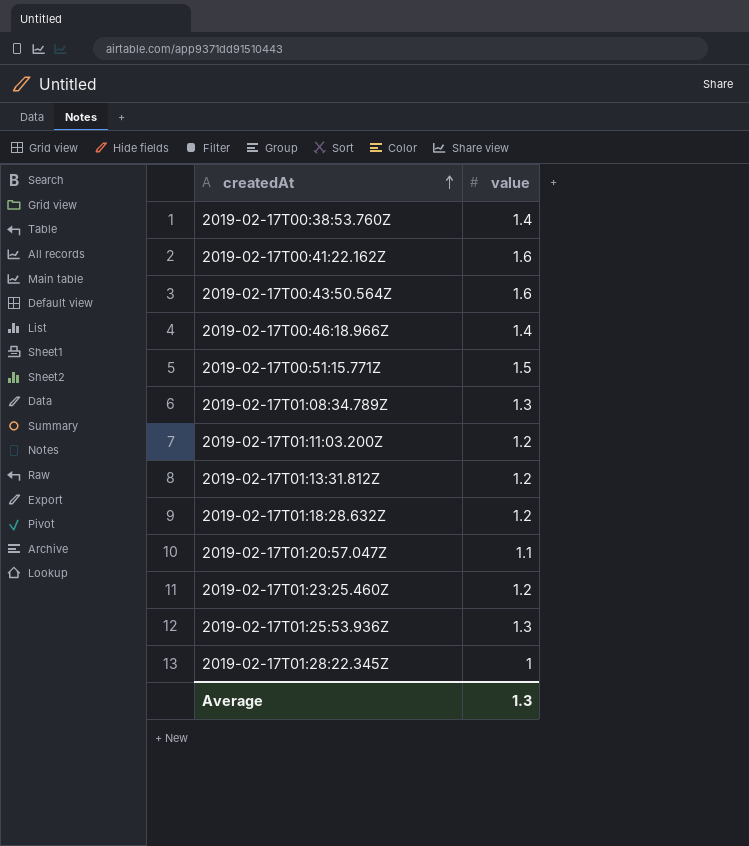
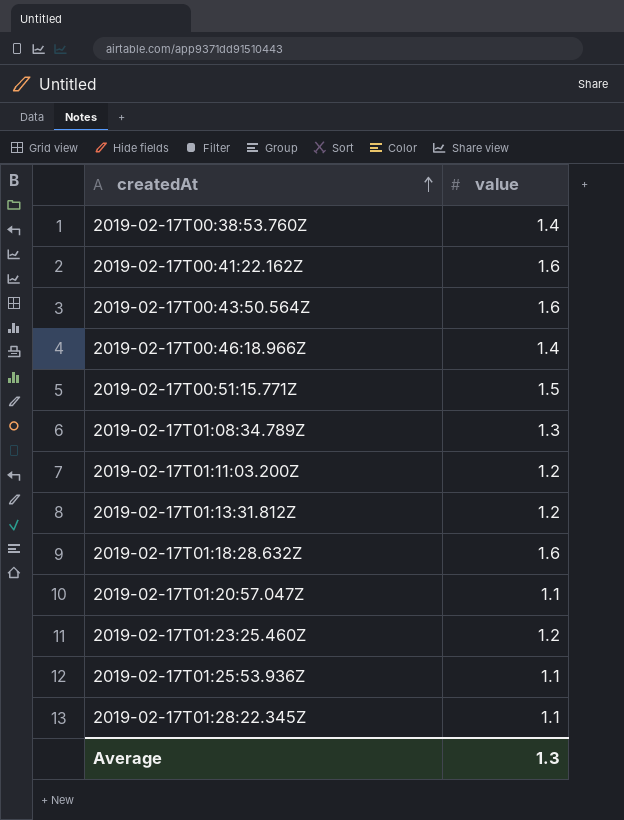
2019-02-17T01:18:28.632Z | value: 1.2 -> 1.6
2019-02-17T01:25:53.936Z | value: 1.3 -> 1.1
2019-02-17T01:28:22.345Z | value: 1 -> 1.1

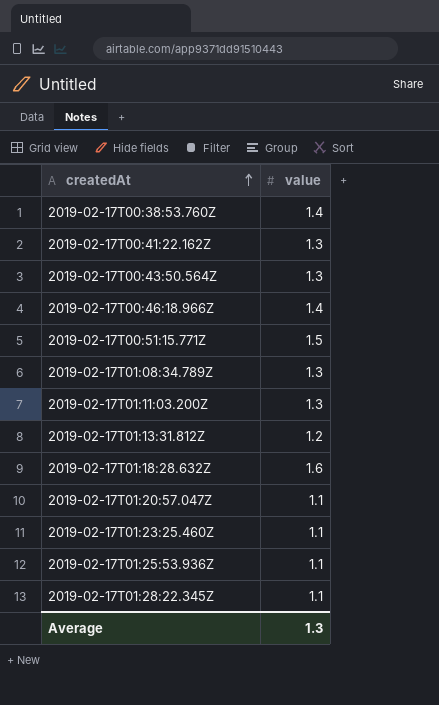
2019-02-17T00:41:22.162Z | value: 1.6 -> 1.3
2019-02-17T00:43:50.564Z | value: 1.6 -> 1.3
2019-02-17T01:11:03.200Z | value: 1.2 -> 1.3
2019-02-17T01:23:25.460Z | value: 1.2 -> 1.1

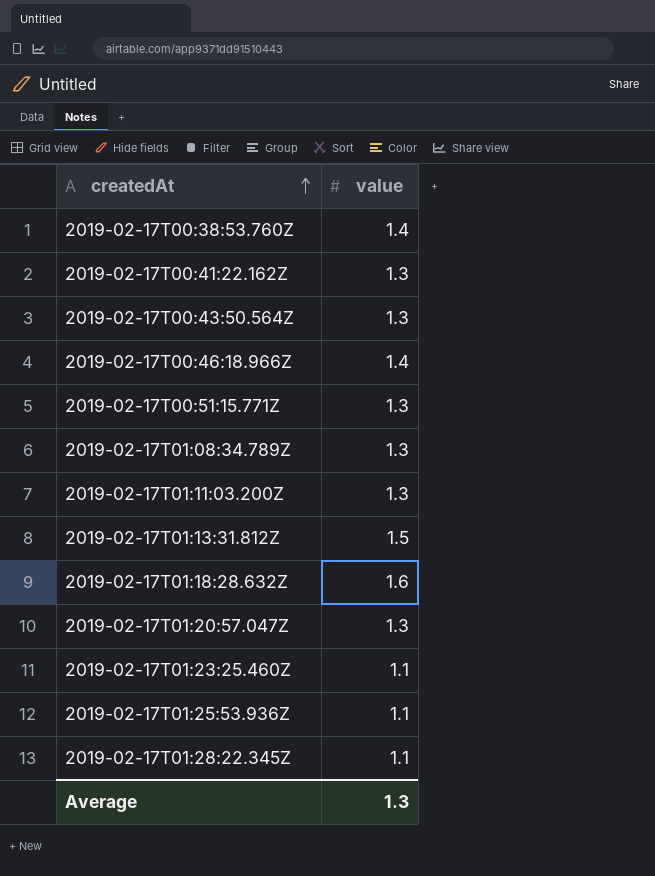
2019-02-17T00:51:15.771Z | value: 1.5 -> 1.3
2019-02-17T01:13:31.812Z | value: 1.2 -> 1.5
2019-02-17T01:20:57.047Z | value: 1.1 -> 1.3

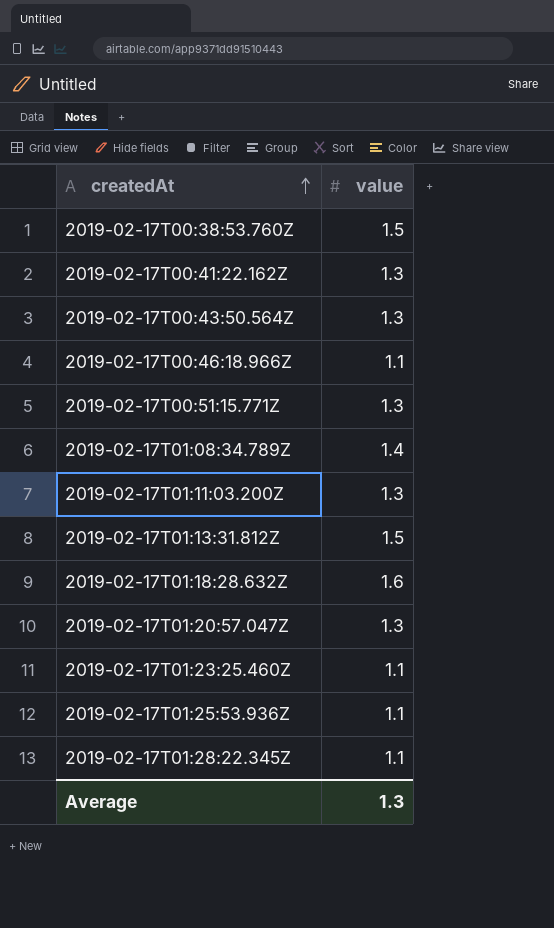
2019-02-17T00:38:53.760Z | value: 1.4 -> 1.5
2019-02-17T00:46:18.966Z | value: 1.4 -> 1.1
2019-02-17T01:08:34.789Z | value: 1.3 -> 1.4

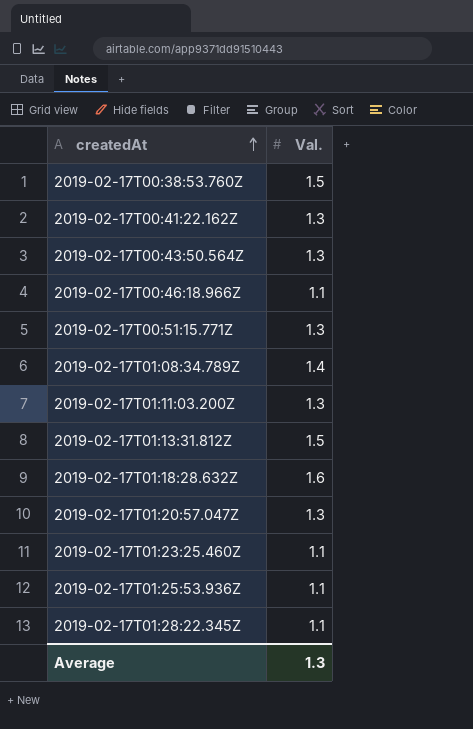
column name: value -> Val.

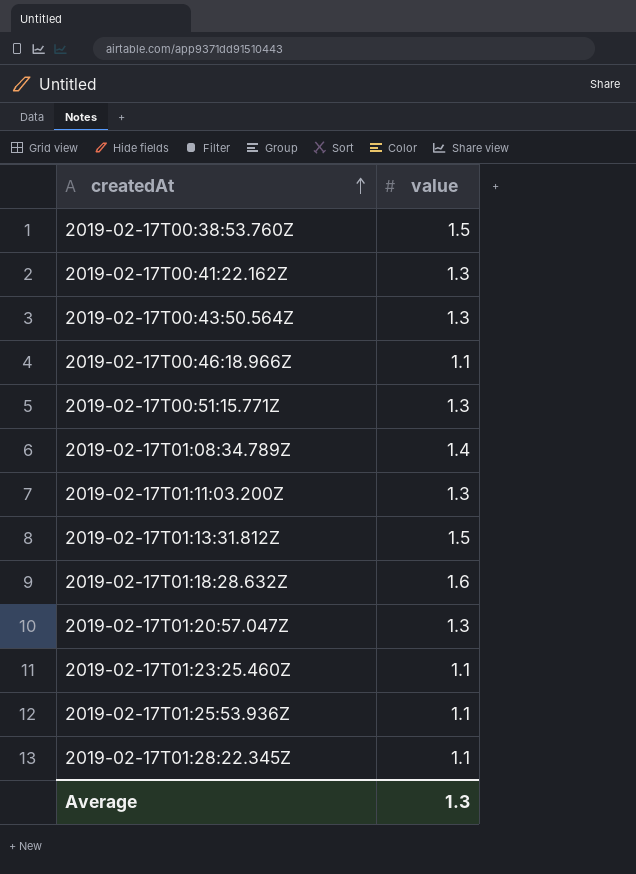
column name: Val. -> value

